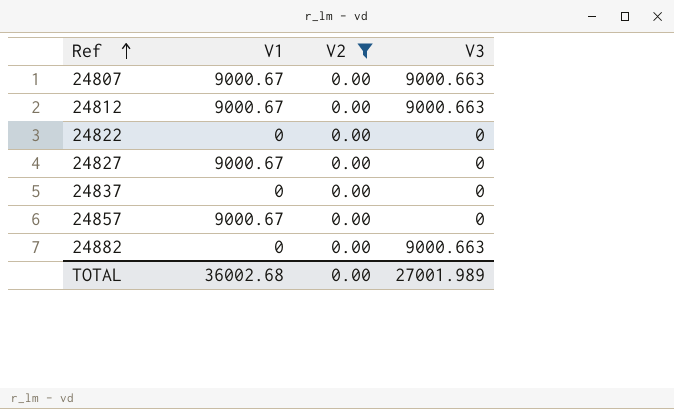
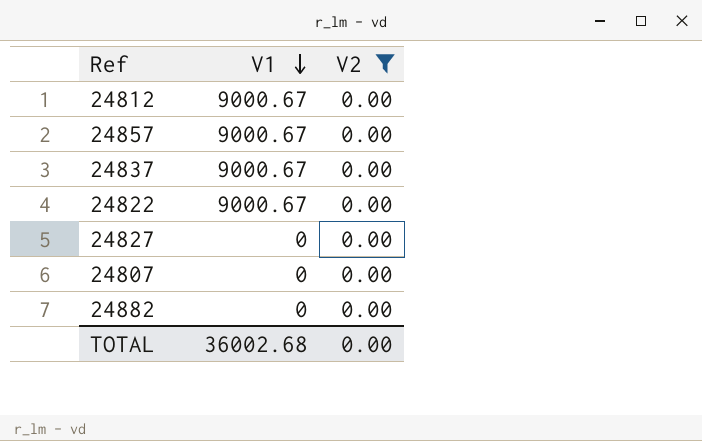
row order: Ref ascending -> V1 descending
column V3 | position: 4 -> none
24837 | V1: 0 -> 9000.67
24822 | V1: 0 -> 9000.67
24827 | V1: 9000.67 -> 0
24807 | V1: 9000.67 -> 0

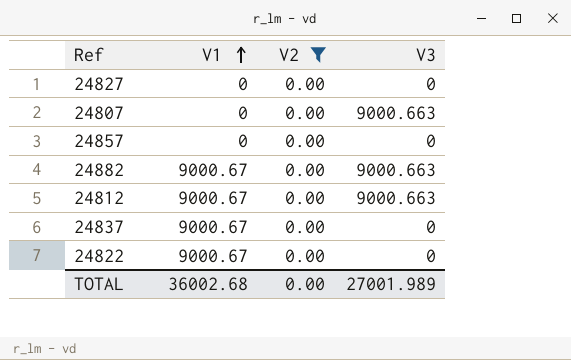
row order: V1 descending -> V1 ascending
column V3 | position: none -> 4
24857 | V1: 9000.67 -> 0
24882 | V1: 0 -> 9000.67

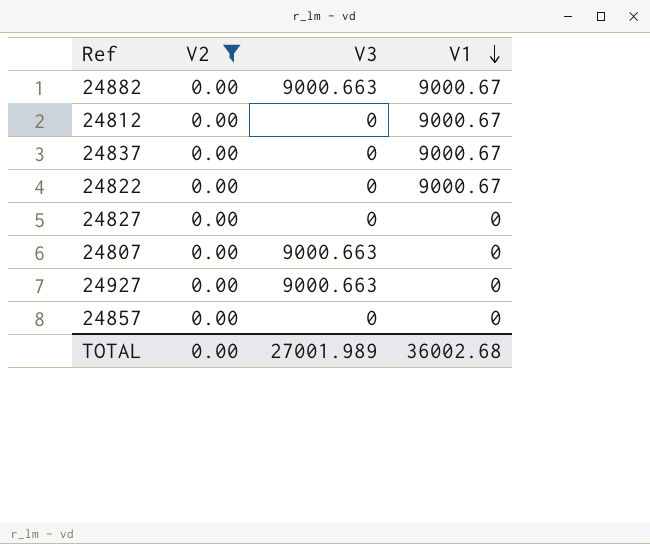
row order: V1 ascending -> V1 descending
column V1 | position: 2 -> 4
24812 | V3: 9000.663 -> 0
row 24927: none -> 0.00 | 9000.663 | 0

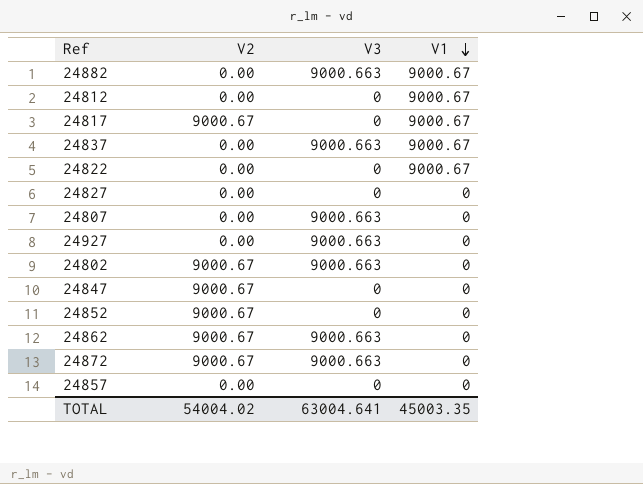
filter: V2 = 0.00 -> none
24837 | V3: 0 -> 9000.663
TOTAL | V2: 0.00 -> 54004.02
TOTAL | V3: 27001.989 -> 63004.641
TOTAL | V1: 36002.68 -> 45003.35

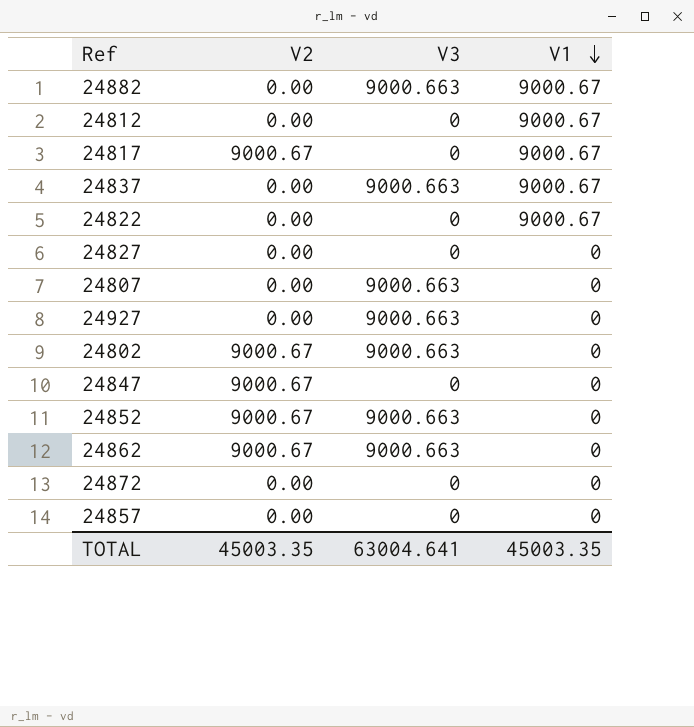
24852 | V3: 0 -> 9000.663
24872 | V2: 9000.67 -> 0.00
24872 | V3: 9000.663 -> 0
TOTAL | V2: 54004.02 -> 45003.35

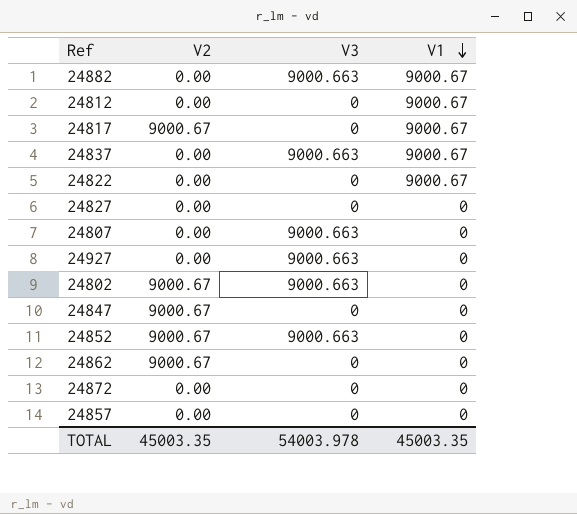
24862 | V3: 9000.663 -> 0
TOTAL | V3: 63004.641 -> 54003.978

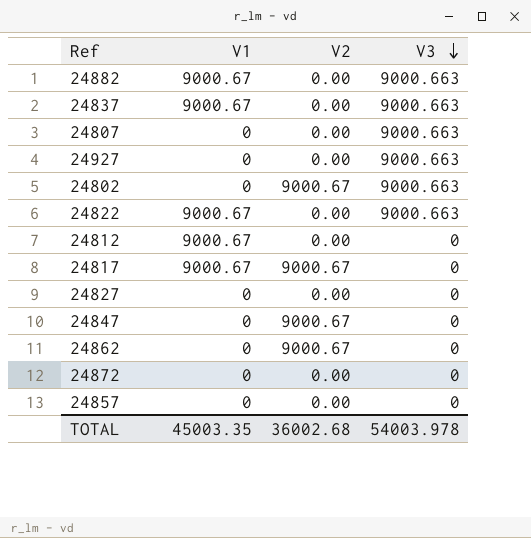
row order: V1 descending -> V3 descending
column V1 | position: 4 -> 2
row 24852: 9000.67 | 9000.663 | 0 -> none
24822 | V3: 0 -> 9000.663
TOTAL | V2: 45003.35 -> 36002.68

